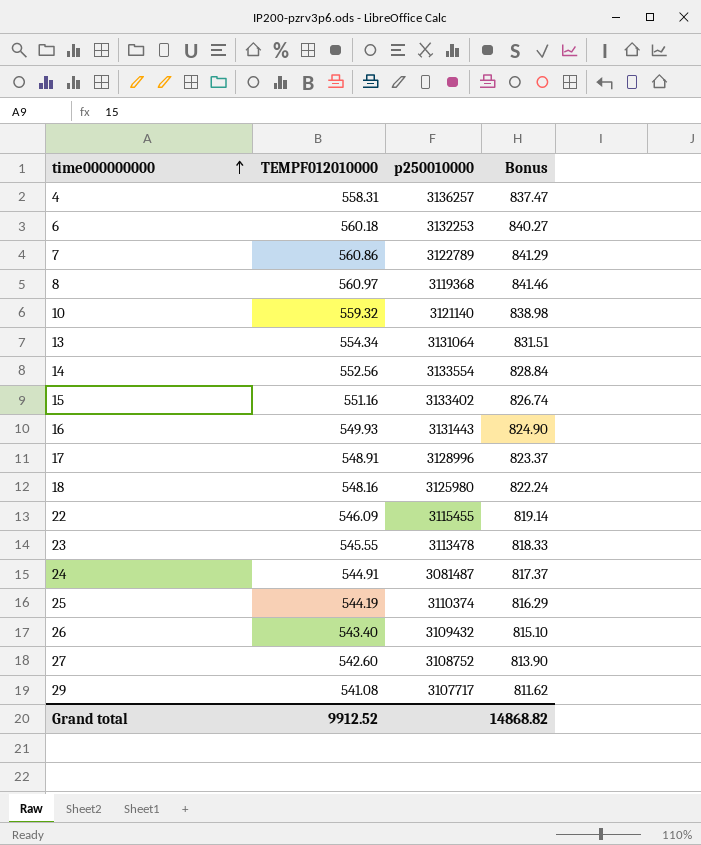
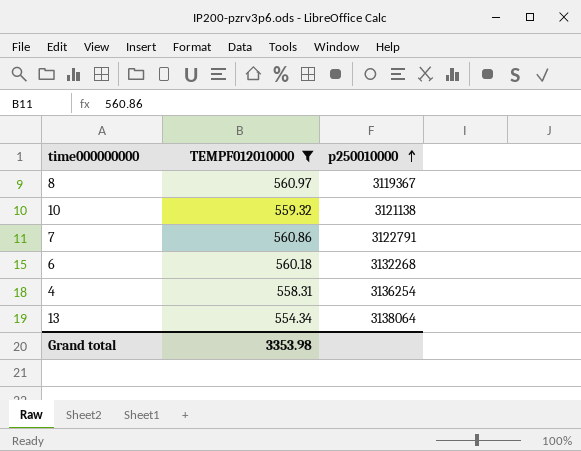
filter: none -> TEMPF012010000 >= 554.34
row order: time000000000 ascending -> p250010000 ascending
column Bonus | formula: [TEMPF012010000] * 1.5 -> none
8 | p250010000: 3119368 -> 3119367
10 | p250010000: 3121140 -> 3121138
7 | p250010000: 3122789 -> 3122791
6 | p250010000: 3132253 -> 3132268
4 | p250010000: 3136257 -> 3136254
13 | p250010000: 3131064 -> 3138064
Grand total | TEMPF012010000: 9912.52 -> 3353.98

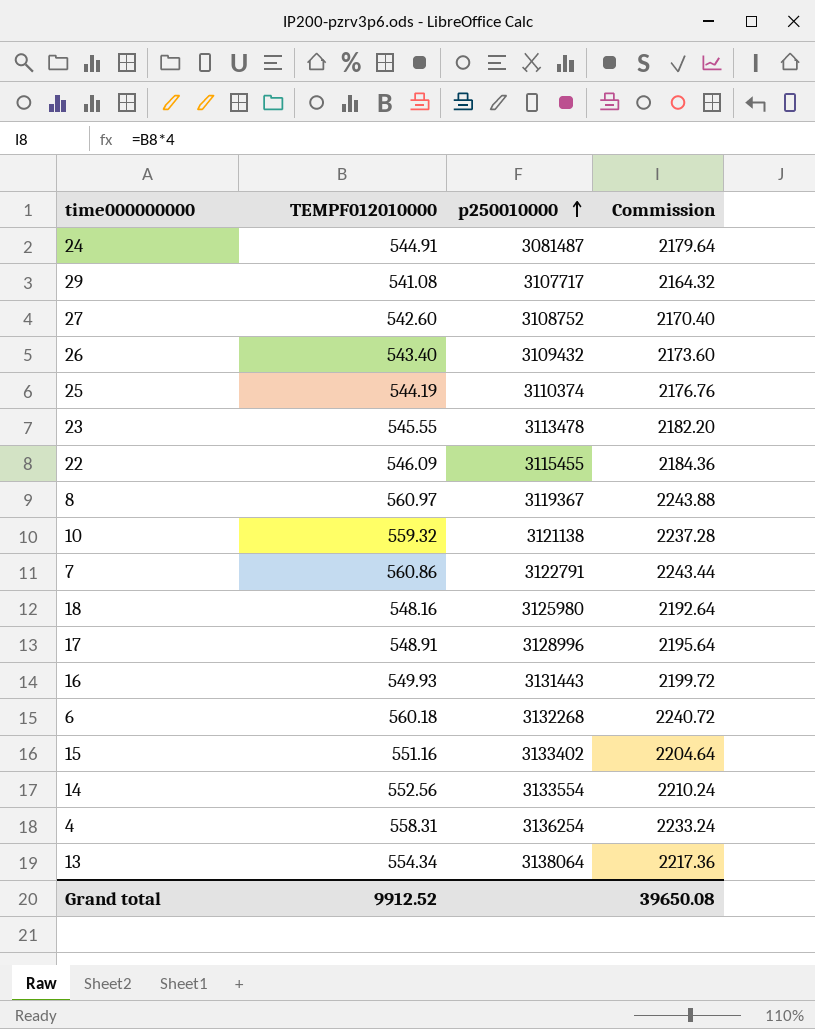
filter: TEMPF012010000 >= 554.34 -> none
column Commission | formula: none -> [TEMPF012010000] * 4
Grand total | TEMPF012010000: 3353.98 -> 9912.52

